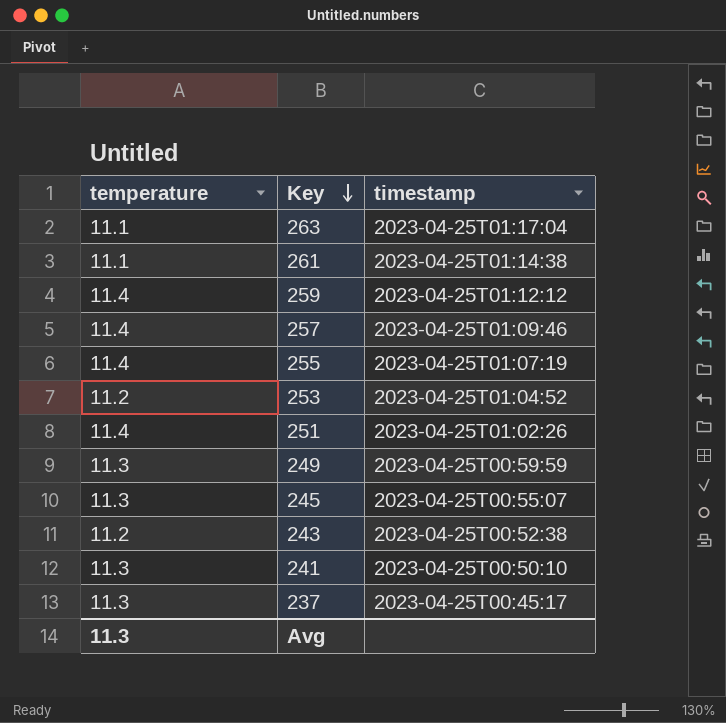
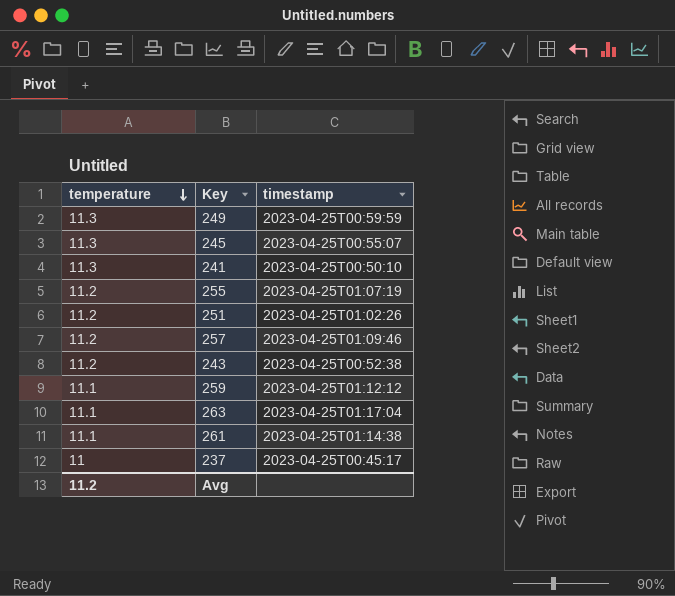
row order: Key descending -> temperature descending
row 253: 11.2 | 2023-04-25T01:04:52 -> none
255 | temperature: 11.4 -> 11.2
251 | temperature: 11.4 -> 11.2
257 | temperature: 11.4 -> 11.2
259 | temperature: 11.4 -> 11.1
237 | temperature: 11.3 -> 11
Avg | temperature: 11.3 -> 11.2

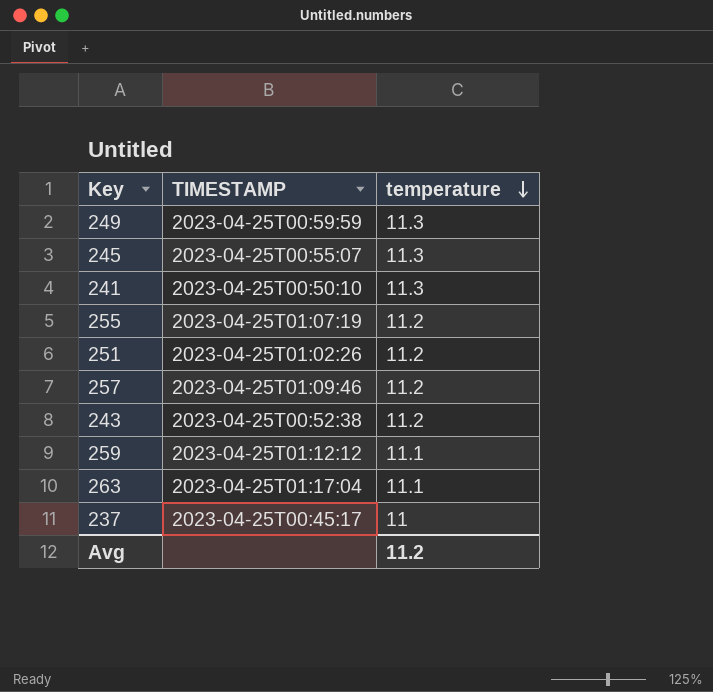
column name: timestamp -> TIMESTAMP
column temperature | position: 1 -> 3
row 261: 11.1 | 2023-04-25T01:14:38 -> none

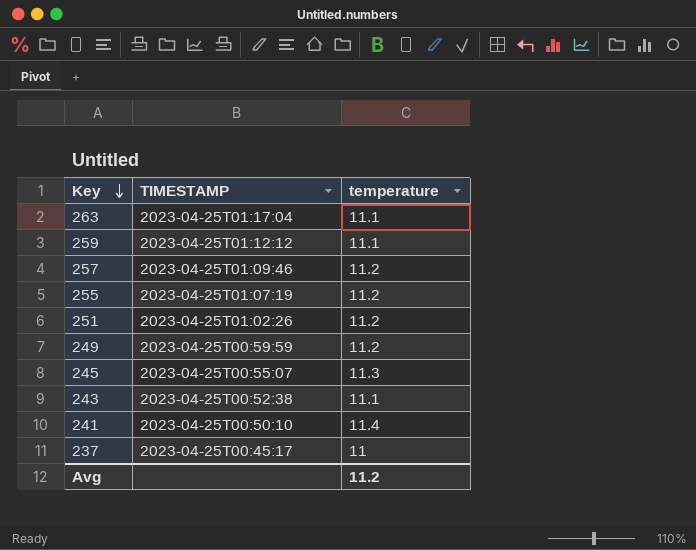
row order: temperature descending -> Key descending
249 | temperature: 11.3 -> 11.2
243 | temperature: 11.2 -> 11.1
241 | temperature: 11.3 -> 11.4

